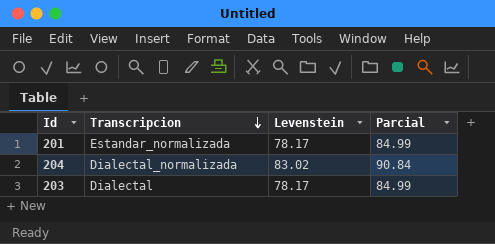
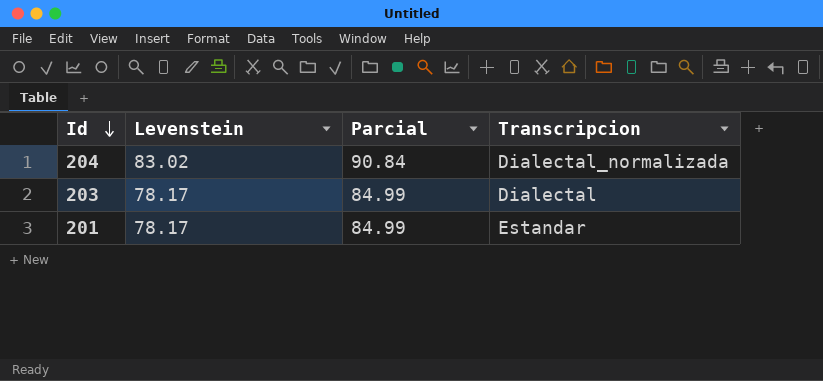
row order: Transcripcion descending -> Id descending
column Transcripcion | position: 2 -> 4
201 | Transcripcion: Estandar_normalizada -> Estandar

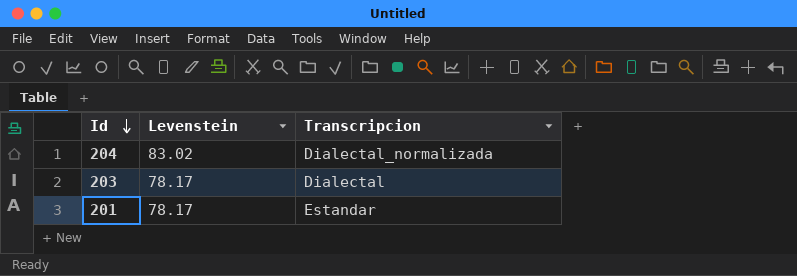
column Parcial | position: 3 -> none

